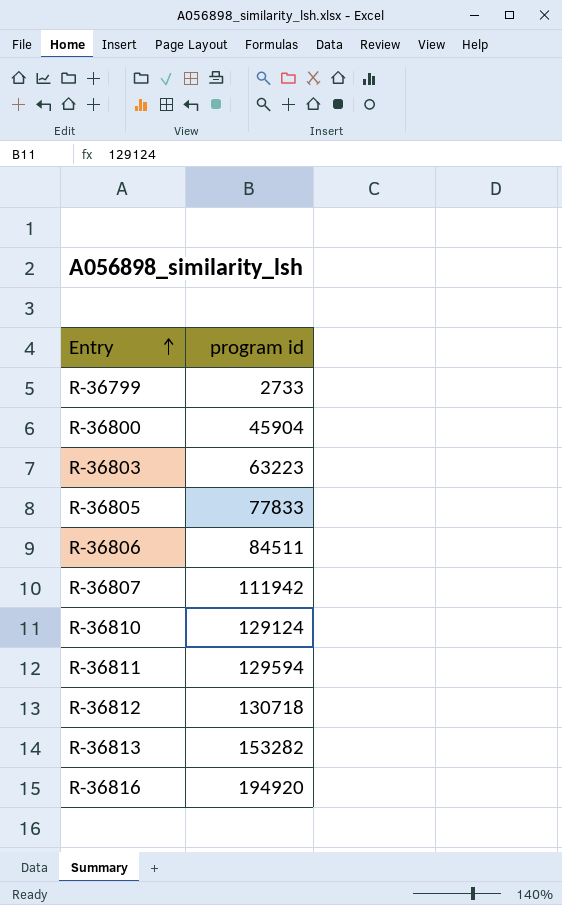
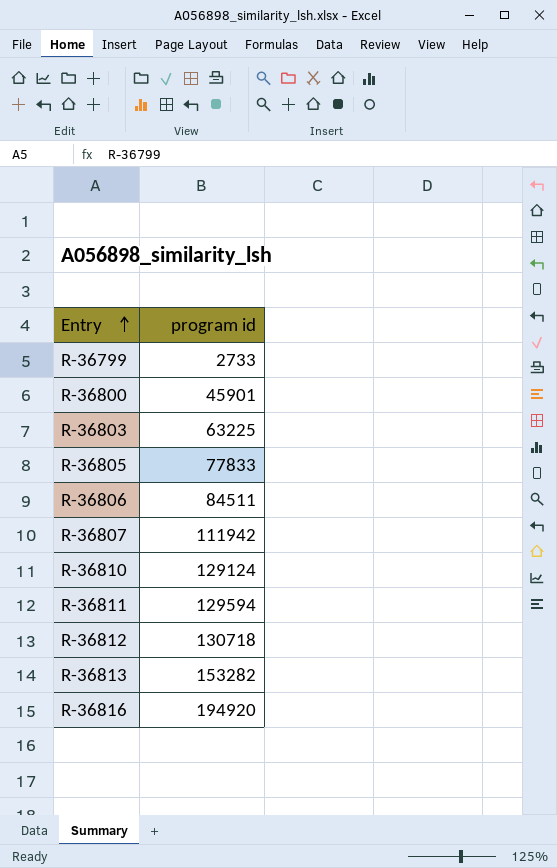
R-36800 | program id: 45904 -> 45901
R-36803 | program id: 63223 -> 63225

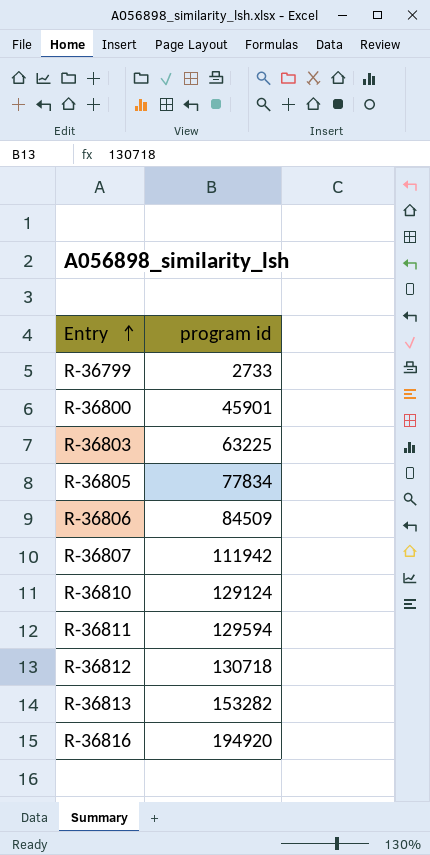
R-36805 | program id: 77833 -> 77834
R-36806 | program id: 84511 -> 84509

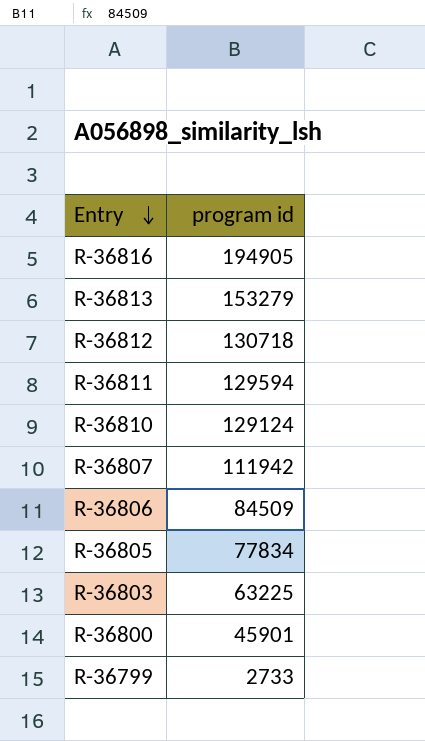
row order: Entry ascending -> Entry descending
R-36816 | program id: 194920 -> 194905
R-36813 | program id: 153282 -> 153279

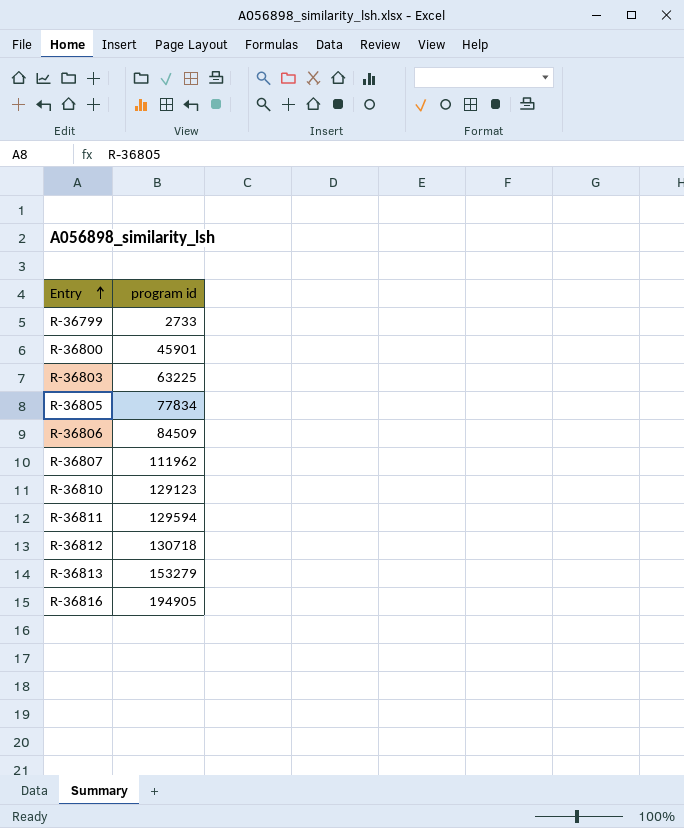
row order: Entry descending -> Entry ascending
R-36807 | program id: 111942 -> 111962
R-36810 | program id: 129124 -> 129123

